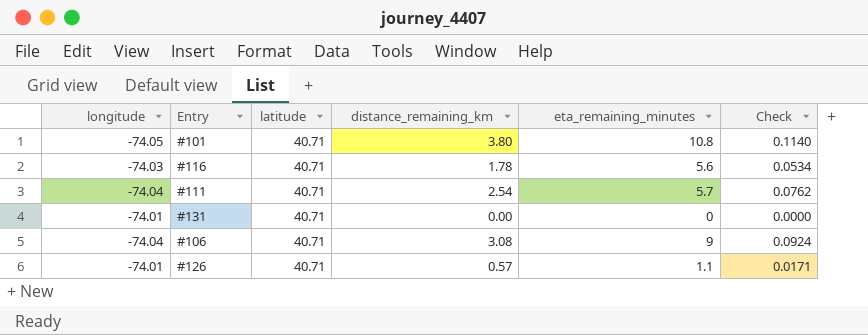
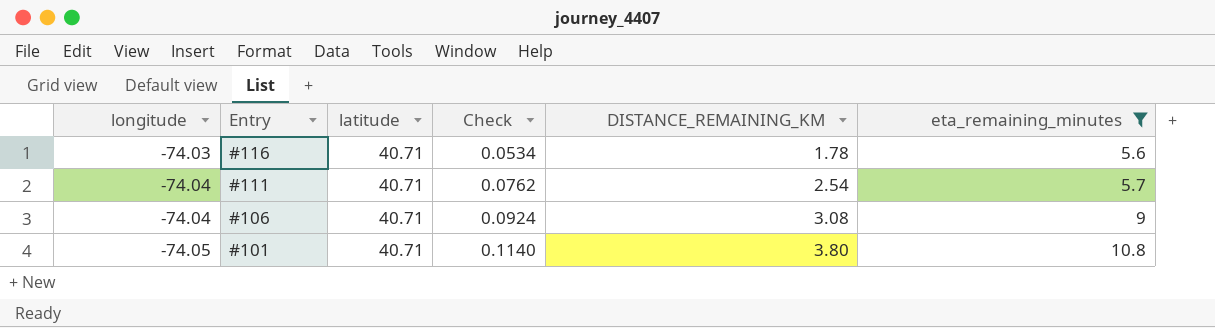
filter: none -> eta_remaining_minutes >= 5.6
row order: none -> longitude descending
column Check | position: 6 -> 4
column name: distance_remaining_km -> DISTANCE_REMAINING_KM

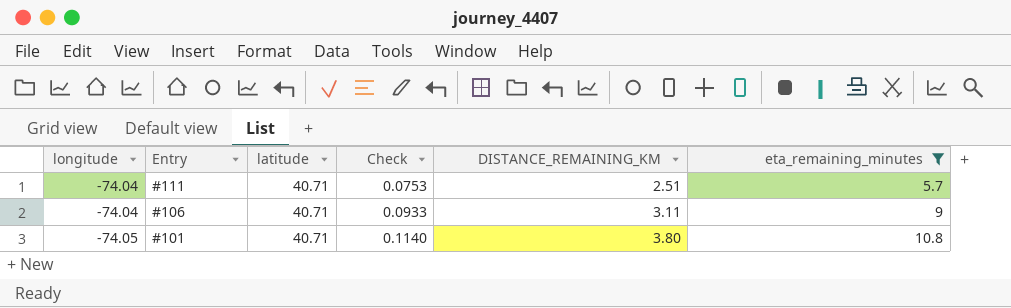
row #116: -74.03 | 40.71 | 0.0534 | 1.78 | 5.6 -> none
#111 | Check: 0.0762 -> 0.0753
#111 | DISTANCE_REMAINING_KM: 2.54 -> 2.51
#106 | Check: 0.0924 -> 0.0933
#106 | DISTANCE_REMAINING_KM: 3.08 -> 3.11

